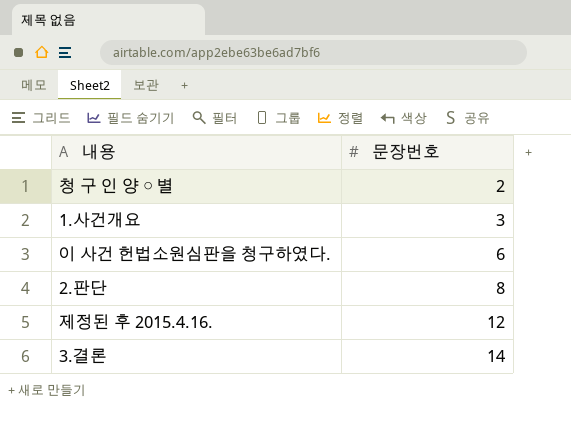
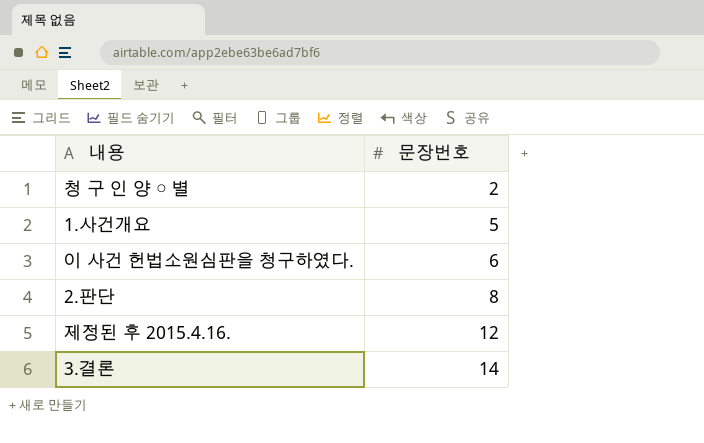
1.사건개요 | 문장번호: 3 -> 5

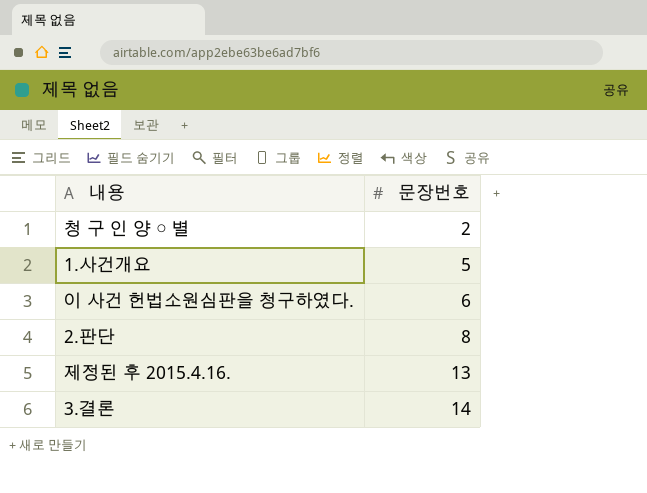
제정된 후 2015.4.16. | 문장번호: 12 -> 13

